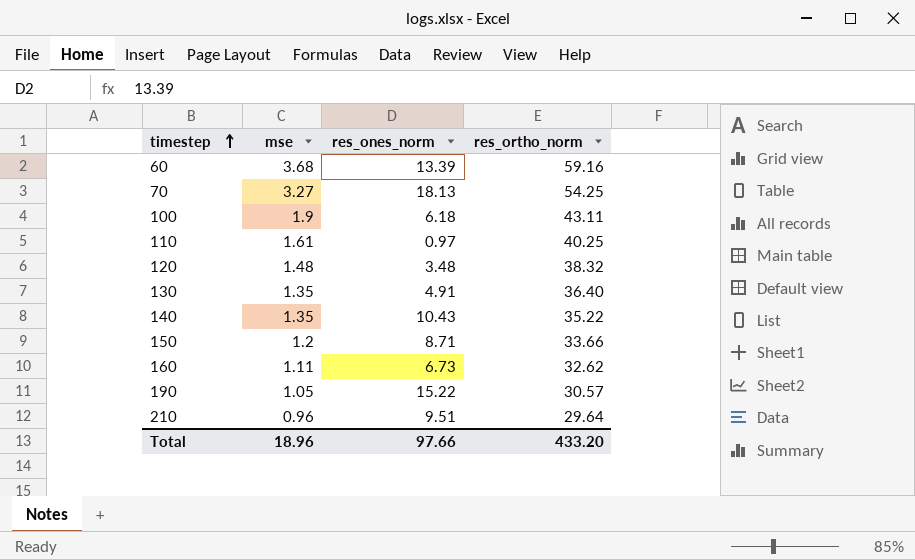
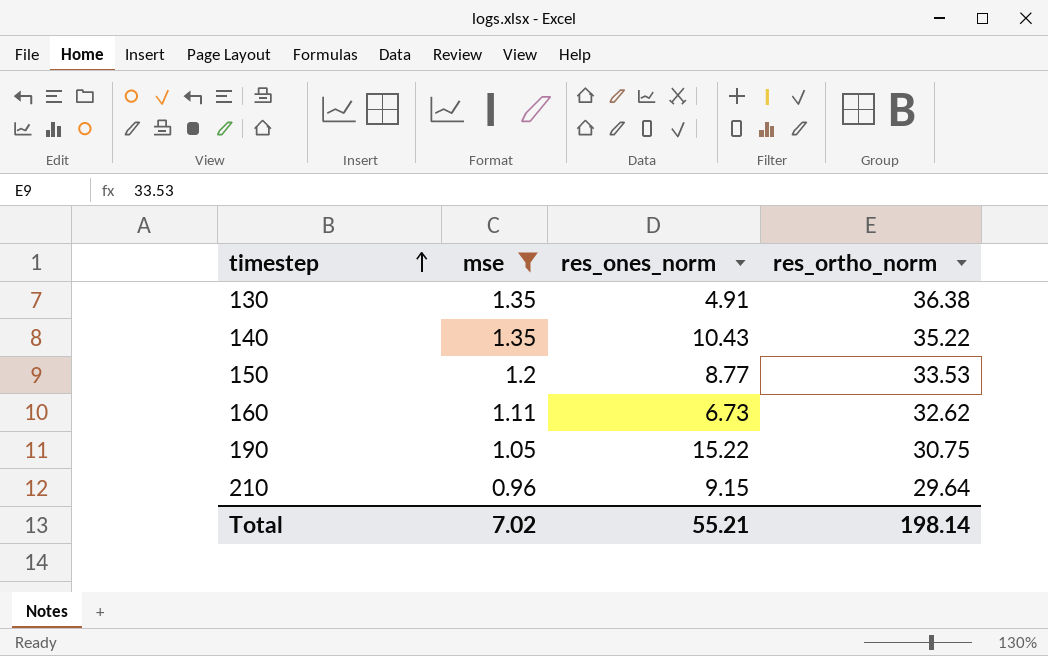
filter: none -> mse <= 1.35
130 | res_ortho_norm: 36.40 -> 36.38
150 | res_ones_norm: 8.71 -> 8.77
150 | res_ortho_norm: 33.66 -> 33.53
190 | res_ortho_norm: 30.57 -> 30.75
210 | res_ones_norm: 9.51 -> 9.15
Total | mse: 18.96 -> 7.02
Total | res_ones_norm: 97.66 -> 55.21
Total | res_ortho_norm: 433.20 -> 198.14

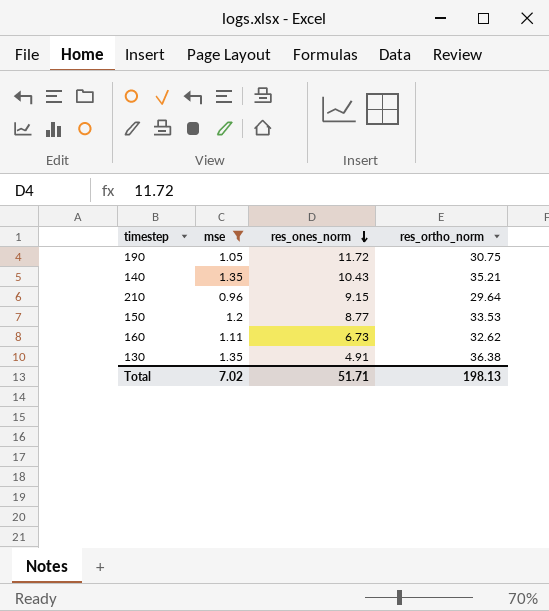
row order: timestep ascending -> res_ones_norm descending
190 | res_ones_norm: 15.22 -> 11.72
140 | res_ortho_norm: 35.22 -> 35.21
Total | res_ones_norm: 55.21 -> 51.71
Total | res_ortho_norm: 198.14 -> 198.13

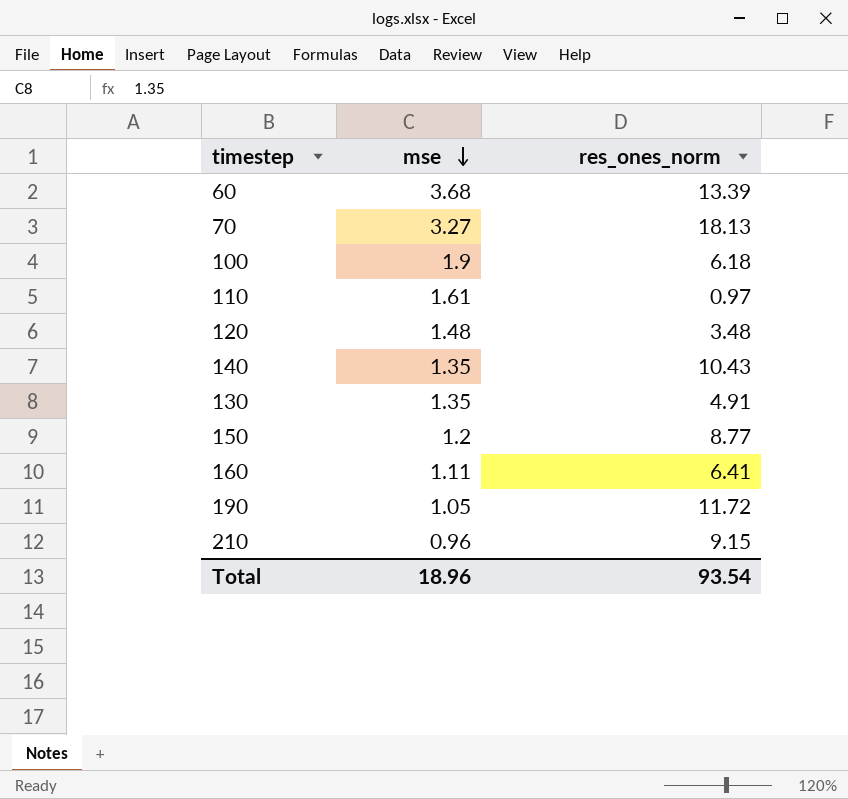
filter: mse <= 1.35 -> none
row order: res_ones_norm descending -> mse descending
column res_ortho_norm | position: 4 -> none
160 | res_ones_norm: 6.73 -> 6.41
Total | mse: 7.02 -> 18.96
Total | res_ones_norm: 51.71 -> 93.54

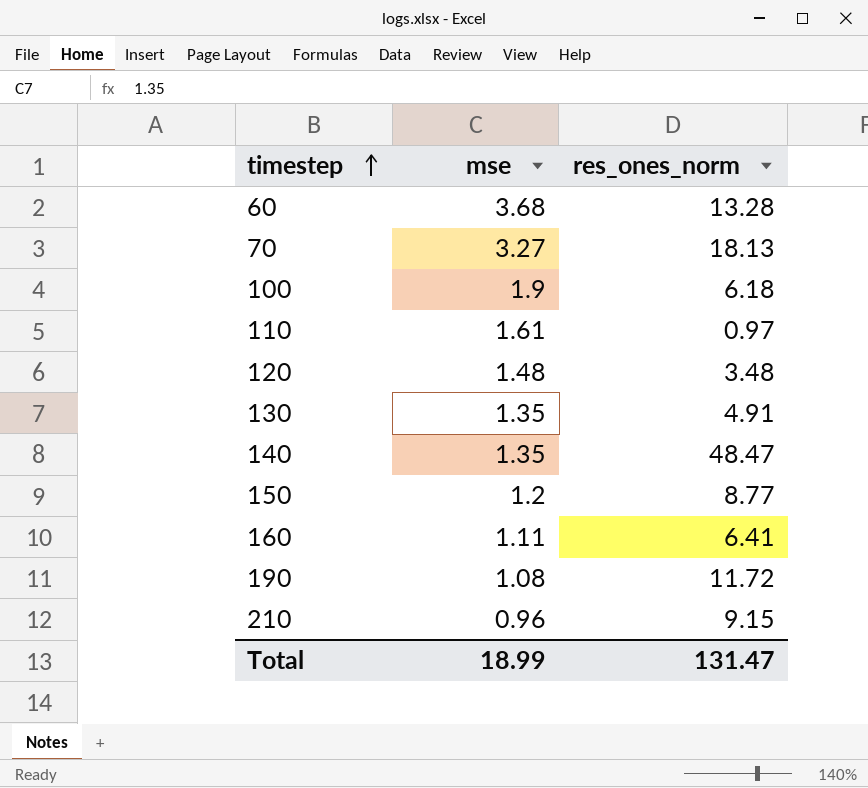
row order: mse descending -> timestep ascending
60 | res_ones_norm: 13.39 -> 13.28
140 | res_ones_norm: 10.43 -> 48.47
190 | mse: 1.05 -> 1.08
Total | mse: 18.96 -> 18.99
Total | res_ones_norm: 93.54 -> 131.47

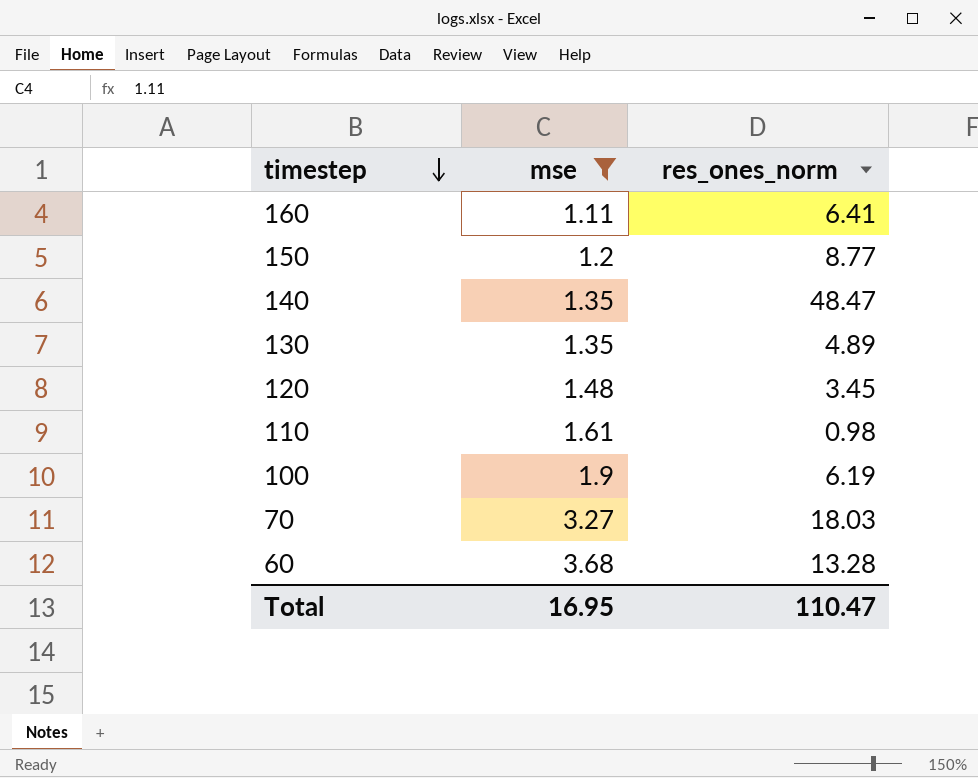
filter: none -> mse >= 1.11
row order: timestep ascending -> timestep descending
130 | res_ones_norm: 4.91 -> 4.89
120 | res_ones_norm: 3.48 -> 3.45
110 | res_ones_norm: 0.97 -> 0.98
100 | res_ones_norm: 6.18 -> 6.19
70 | res_ones_norm: 18.13 -> 18.03
Total | mse: 18.99 -> 16.95
Total | res_ones_norm: 131.47 -> 110.47

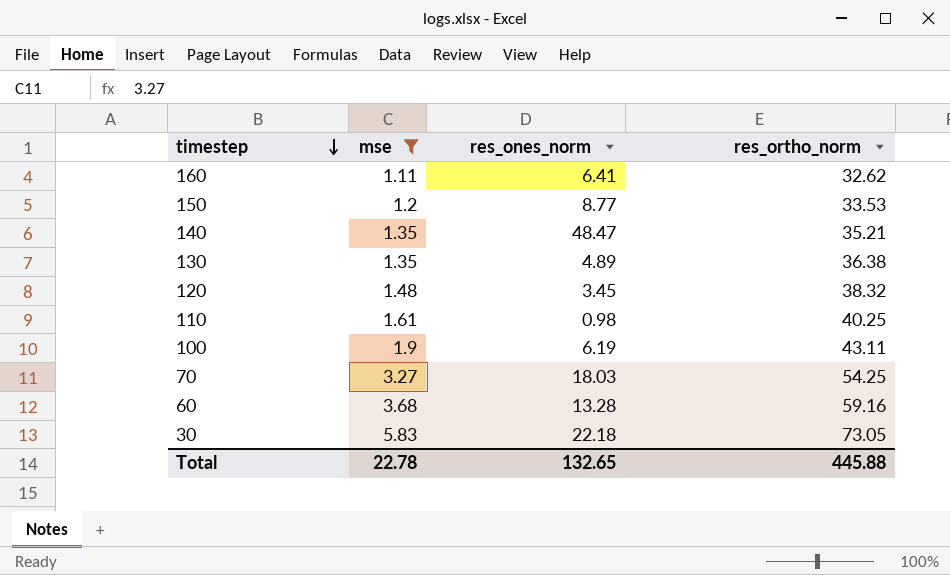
column res_ortho_norm | position: none -> 4
row 30: none -> 5.83 | 22.18 | 73.05
Total | mse: 16.95 -> 22.78
Total | res_ones_norm: 110.47 -> 132.65

